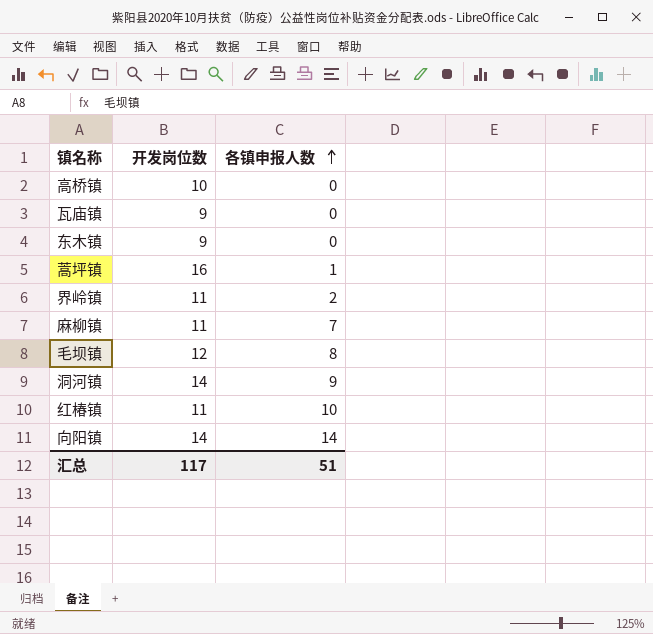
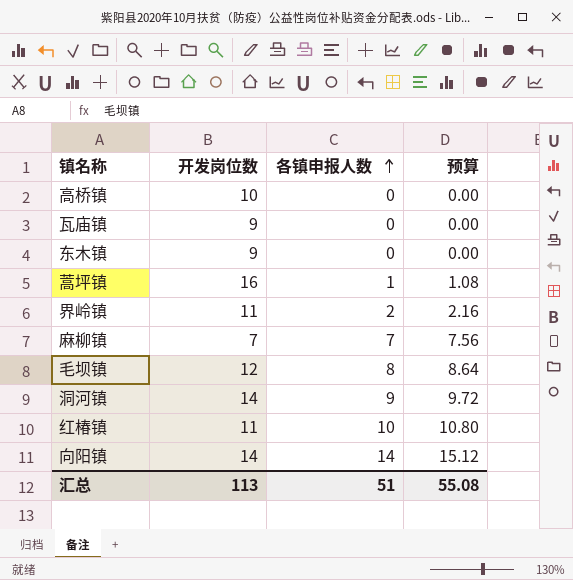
column 预算 | formula: none -> [各镇申报人数] * 1.08
麻柳镇 | 开发岗位数: 11 -> 7
汇总 | 开发岗位数: 117 -> 113

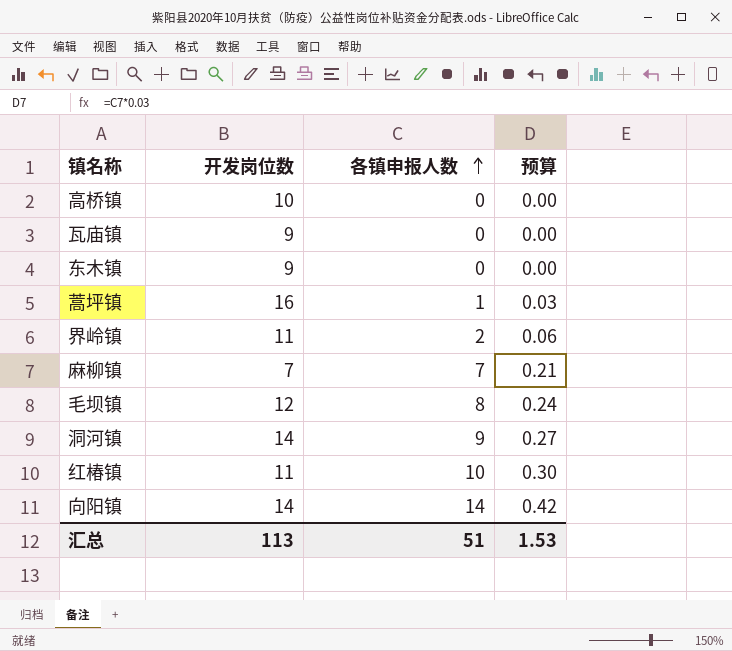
column 预算 | formula: [各镇申报人数] * 1.08 -> [各镇申报人数] * 0.03
汇总 | 预算: 55.08 -> 1.53

